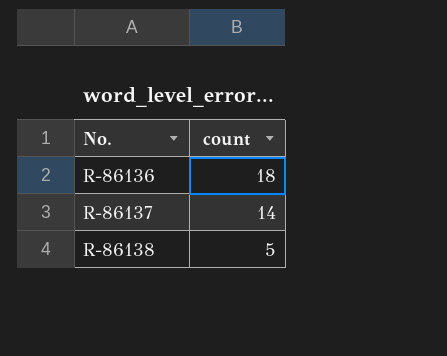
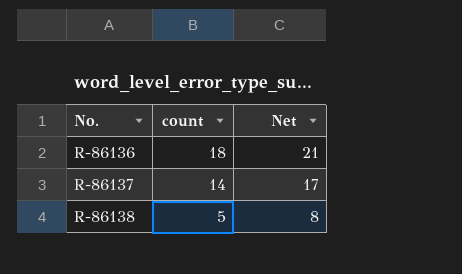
column Net | formula: none -> [count] + 3

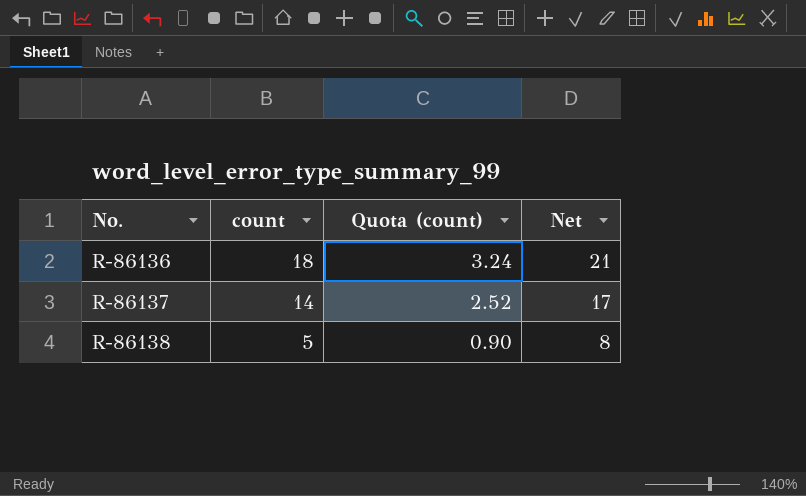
column Quota (count) | formula: none -> [count] * 0.18

